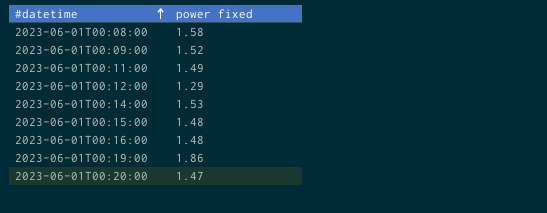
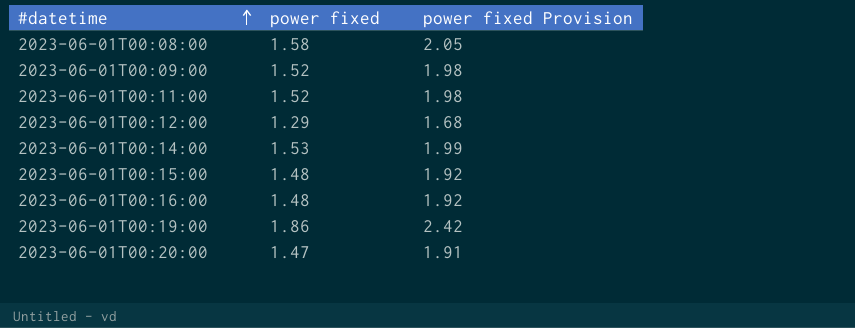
column power fixed Provision | formula: none -> [power fixed] * 1.3
2023-06-01T00:11:00 | power fixed: 1.49 -> 1.52

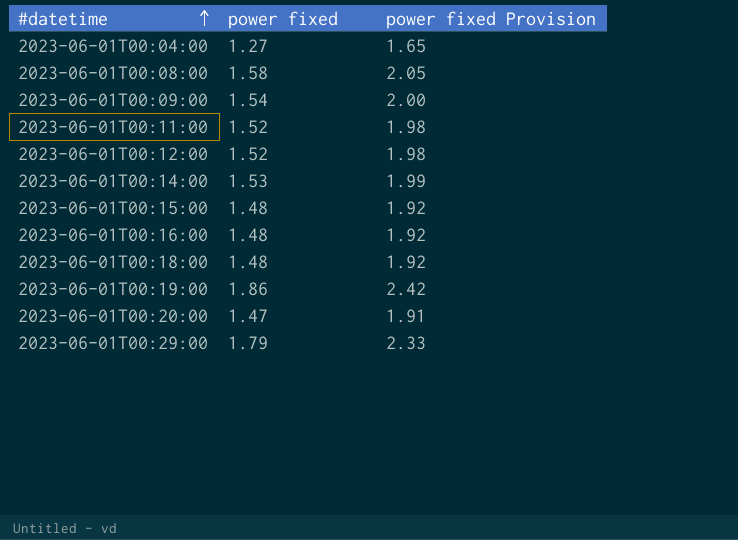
row 2023-06-01T00:04:00: none -> 1.27 | 1.65
2023-06-01T00:09:00 | power fixed: 1.52 -> 1.54
2023-06-01T00:09:00 | power fixed Provision: 1.98 -> 2.00
2023-06-01T00:12:00 | power fixed: 1.29 -> 1.52
2023-06-01T00:12:00 | power fixed Provision: 1.68 -> 1.98
row 2023-06-01T00:18:00: none -> 1.48 | 1.92
row 2023-06-01T00:29:00: none -> 1.79 | 2.33

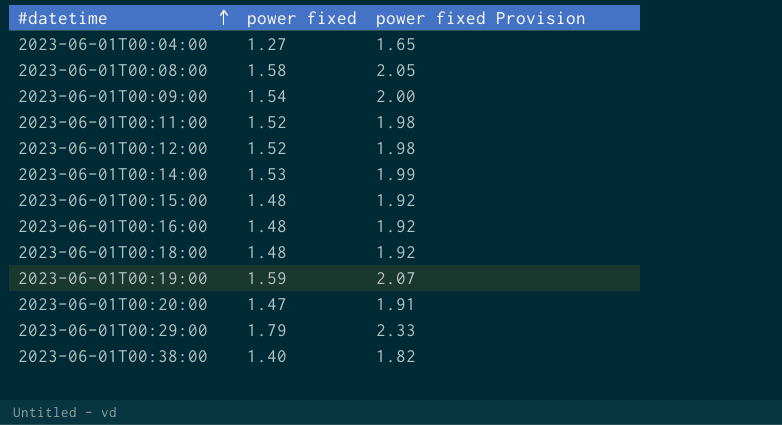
2023-06-01T00:19:00 | power fixed: 1.86 -> 1.59
2023-06-01T00:19:00 | power fixed Provision: 2.42 -> 2.07
row 2023-06-01T00:38:00: none -> 1.40 | 1.82

